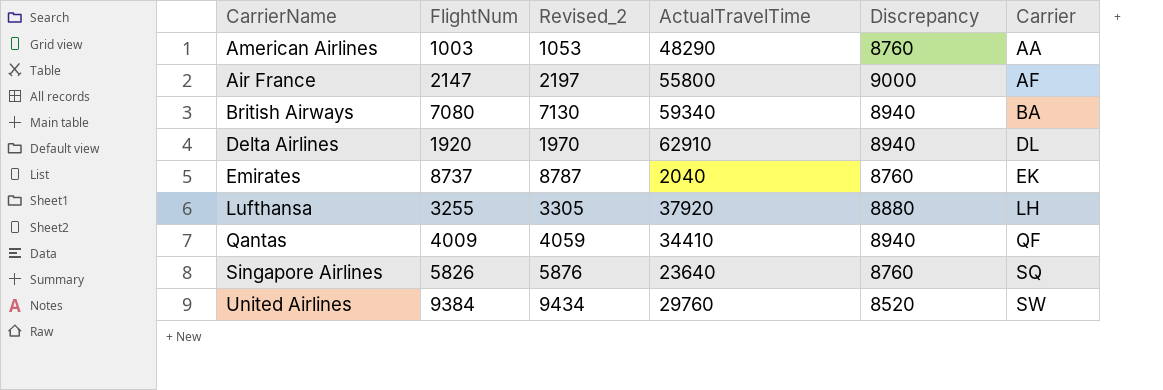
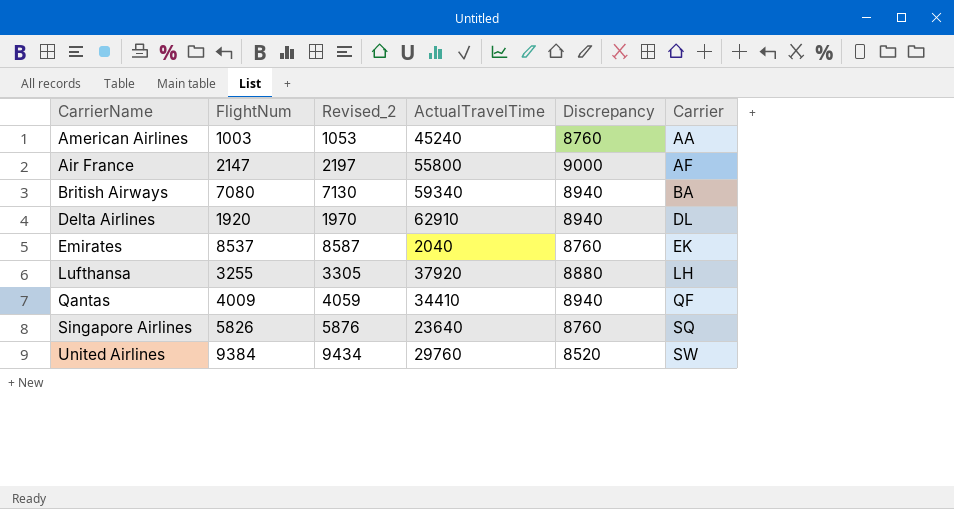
American Airlines | ActualTravelTime: 48290 -> 45240
Emirates | FlightNum: 8737 -> 8537
Emirates | Revised_2: 8787 -> 8587

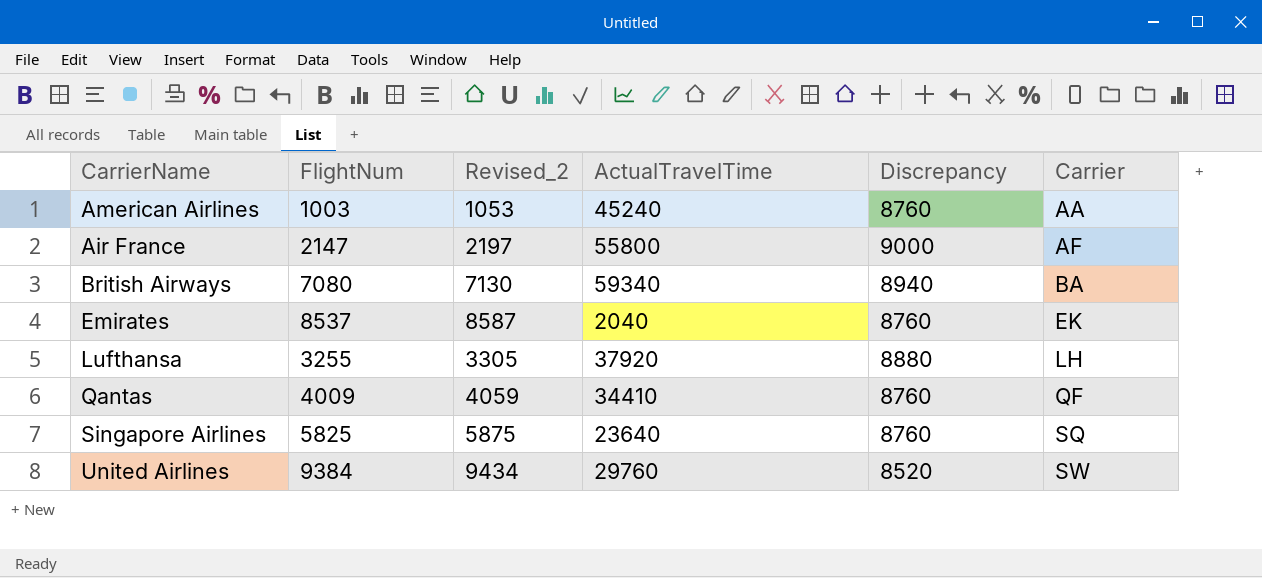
row Delta Airlines: 1920 | 1970 | 62910 | 8940 | DL -> none
Qantas | Discrepancy: 8940 -> 8760
Singapore Airlines | FlightNum: 5826 -> 5825
Singapore Airlines | Revised_2: 5876 -> 5875

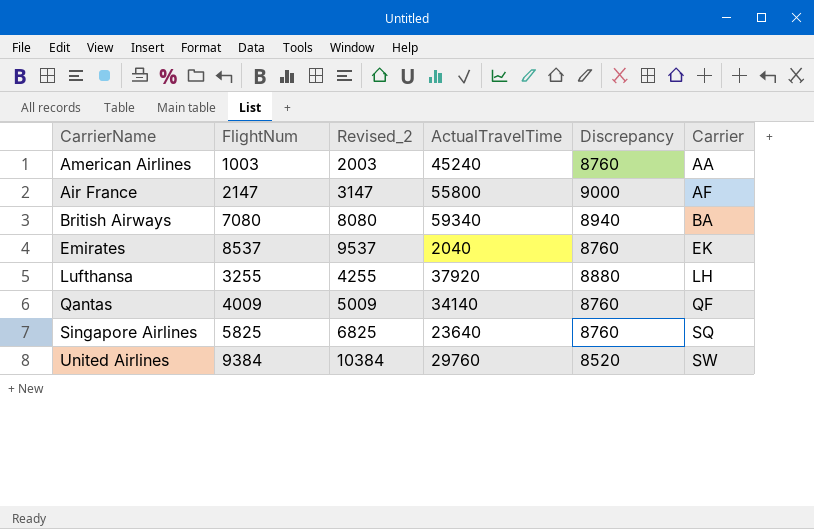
column Revised_2 | formula: [FlightNum] + 50 -> [FlightNum] + 1000
Qantas | ActualTravelTime: 34410 -> 34140

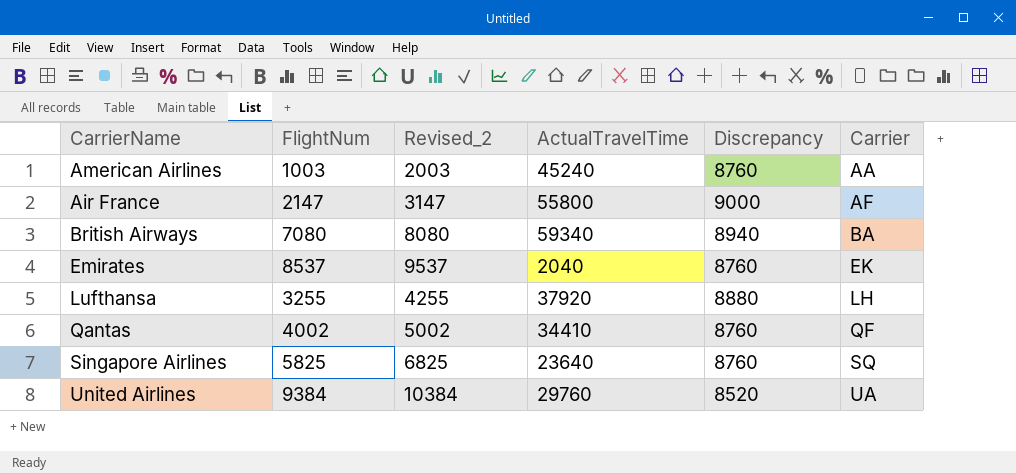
Qantas | FlightNum: 4009 -> 4002
Qantas | Revised_2: 5009 -> 5002
Qantas | ActualTravelTime: 34140 -> 34410
United Airlines | Carrier: SW -> UA

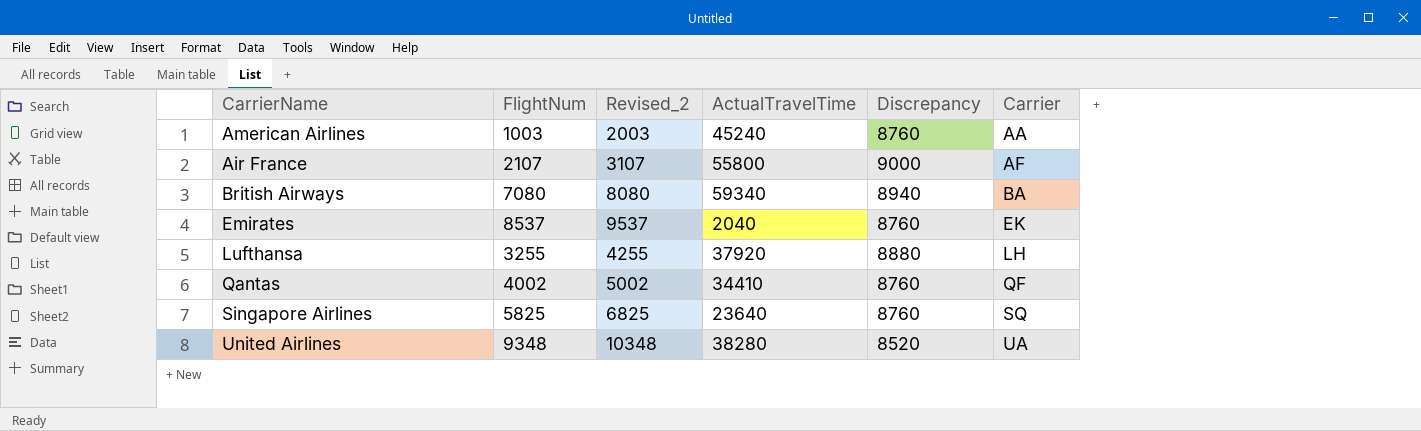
Air France | FlightNum: 2147 -> 2107
Air France | Revised_2: 3147 -> 3107
United Airlines | FlightNum: 9384 -> 9348
United Airlines | Revised_2: 10384 -> 10348
United Airlines | ActualTravelTime: 29760 -> 38280

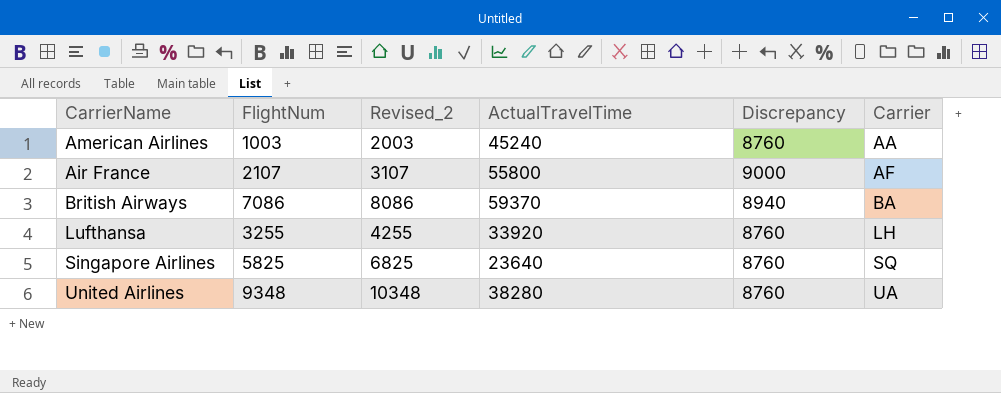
row Emirates: 8537 | 9537 | 2040 | 8760 | EK -> none
row Qantas: 4002 | 5002 | 34410 | 8760 | QF -> none
British Airways | FlightNum: 7080 -> 7086
British Airways | Revised_2: 8080 -> 8086
British Airways | ActualTravelTime: 59340 -> 59370
Lufthansa | ActualTravelTime: 37920 -> 33920
Lufthansa | Discrepancy: 8880 -> 8760
United Airlines | Discrepancy: 8520 -> 8760

